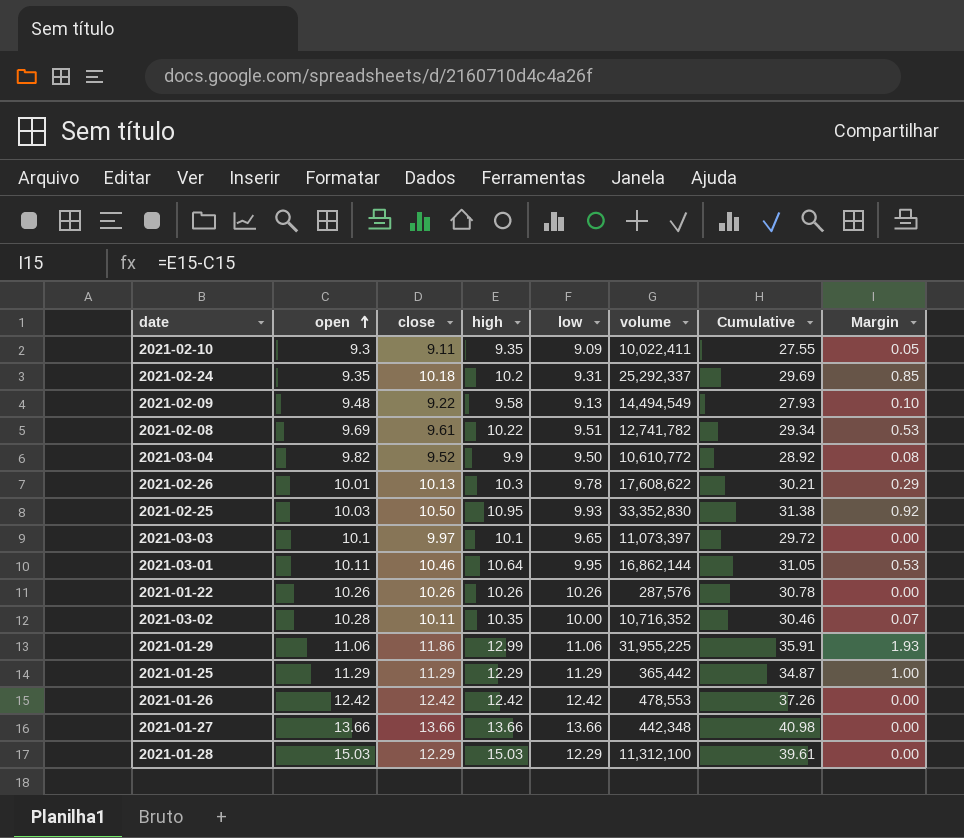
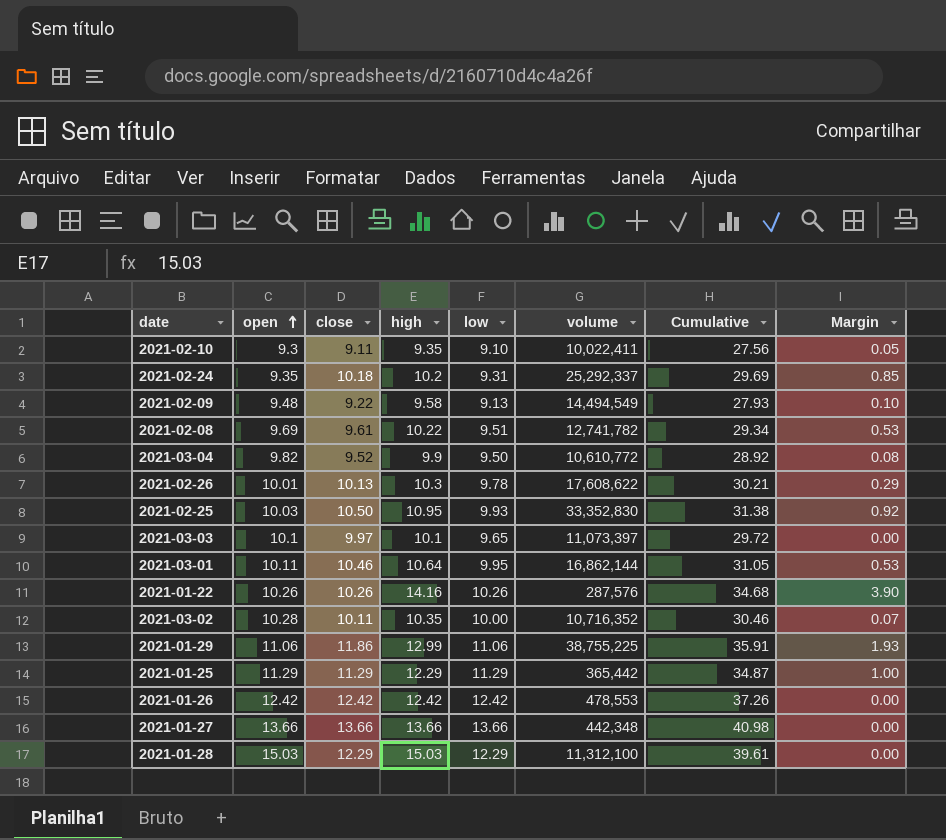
2021-02-10 | low: 9.09 -> 9.10
2021-02-10 | Cumulative: 27.55 -> 27.56
2021-01-22 | high: 10.26 -> 14.16
2021-01-22 | Cumulative: 30.78 -> 34.68
2021-01-22 | Margin: 0.00 -> 3.90
2021-01-29 | volume: 31,955,225 -> 38,755,225

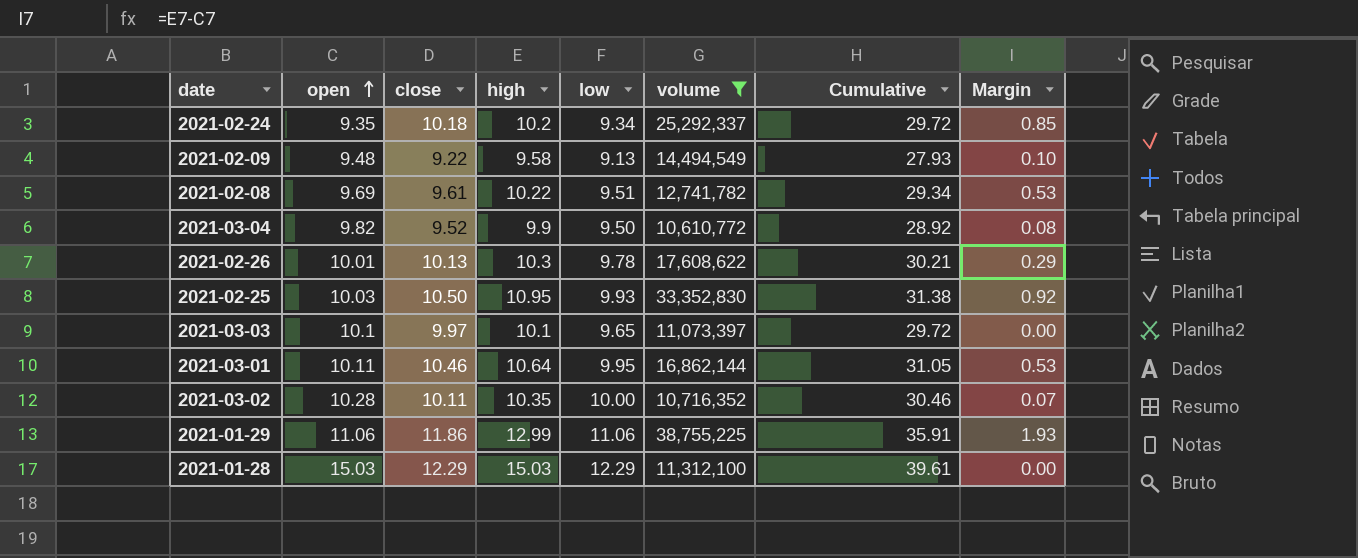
filter: none -> volume >= 10,610,772
2021-02-24 | low: 9.31 -> 9.34
2021-02-24 | Cumulative: 29.69 -> 29.72

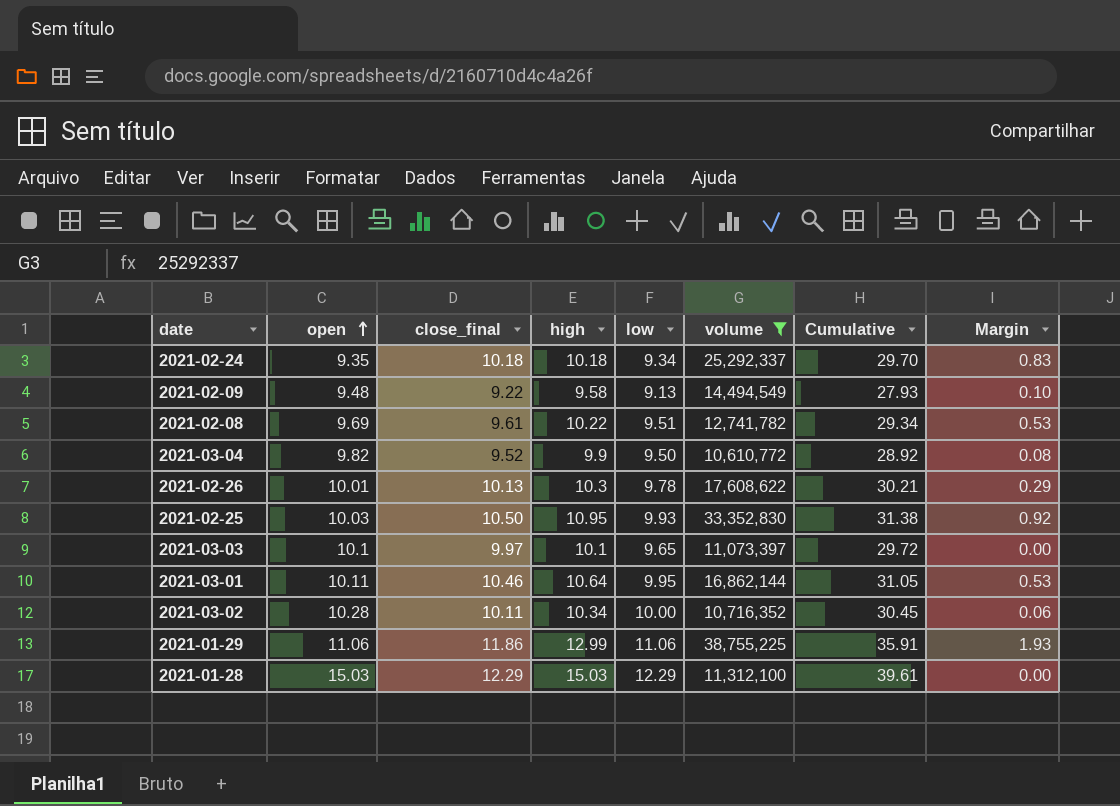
column name: close -> close_final
2021-02-24 | high: 10.2 -> 10.18
2021-02-24 | Cumulative: 29.72 -> 29.70
2021-02-24 | Margin: 0.85 -> 0.83
2021-03-02 | high: 10.35 -> 10.34
2021-03-02 | Cumulative: 30.46 -> 30.45
2021-03-02 | Margin: 0.07 -> 0.06

